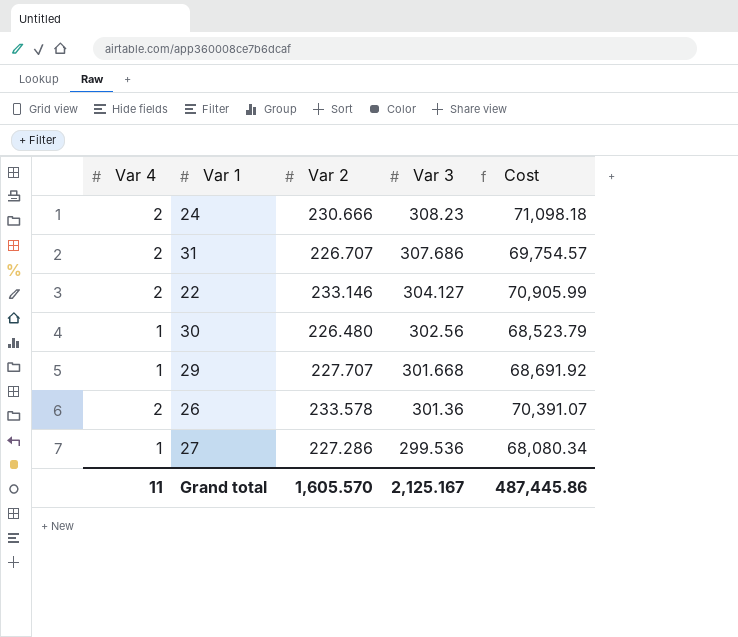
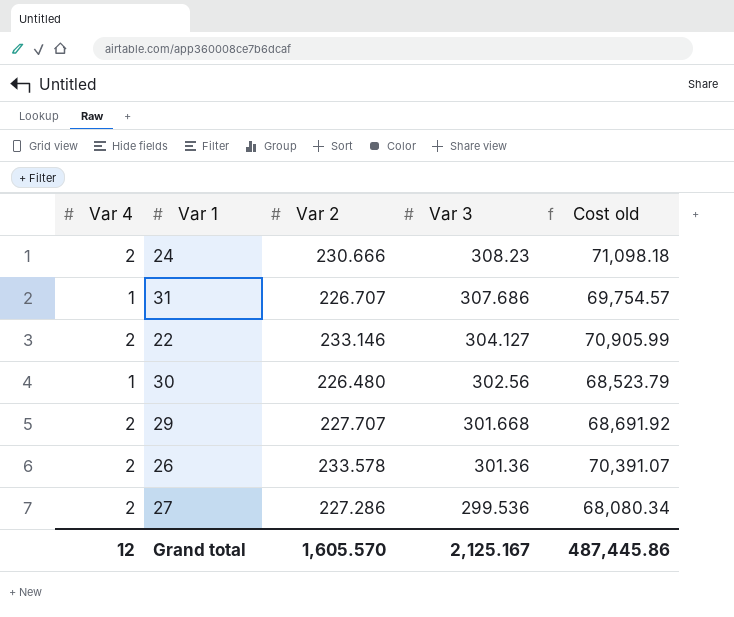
column name: Cost -> Cost old
31 | Var 4: 2 -> 1
29 | Var 4: 1 -> 2
27 | Var 4: 1 -> 2
Grand total | Var 4: 11 -> 12

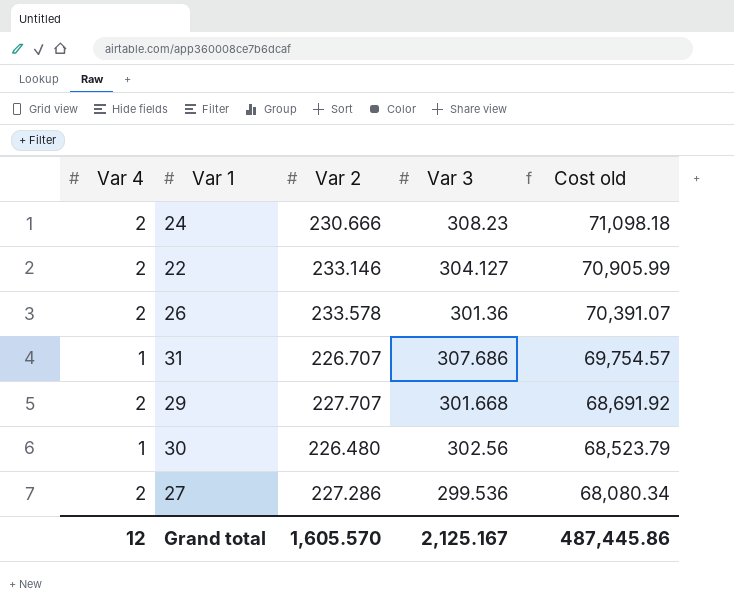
row order: Var 3 descending -> Cost old descending

